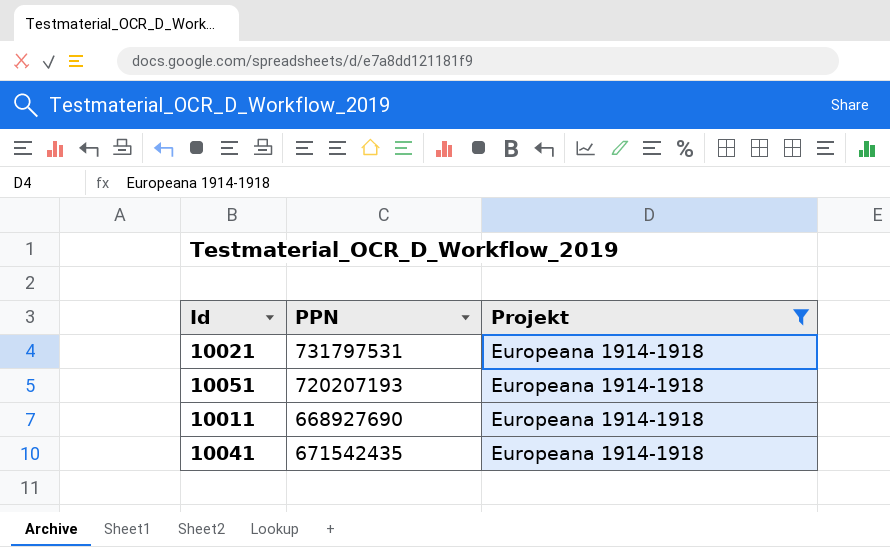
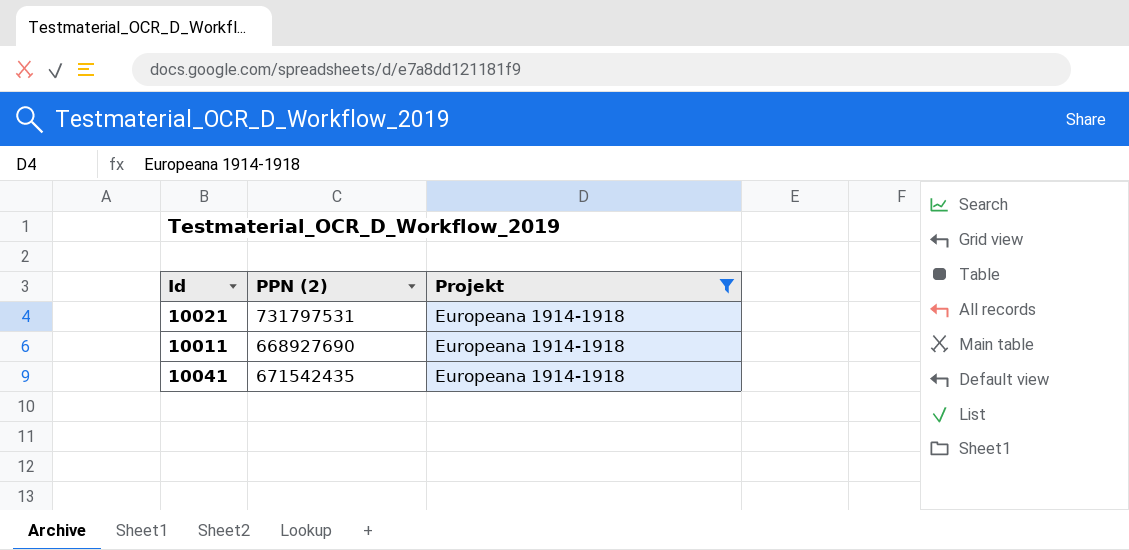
column name: PPN -> PPN (2)
row 10051: 720207193 | Europeana 1914-1918 -> none

